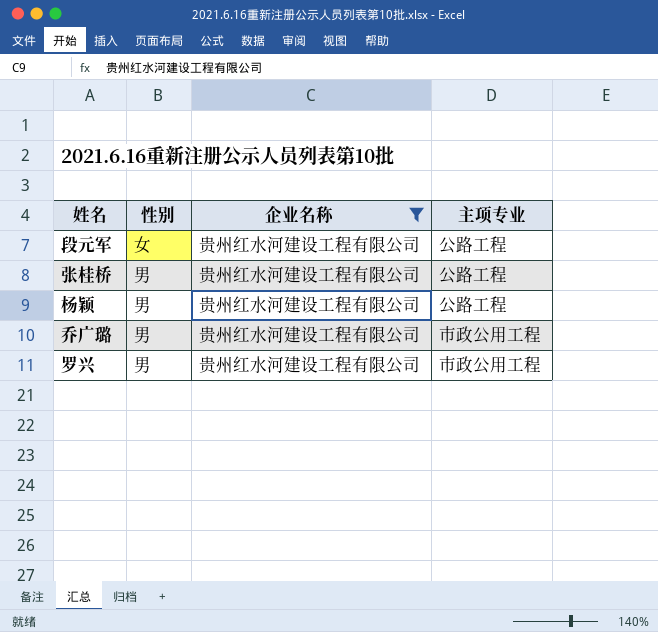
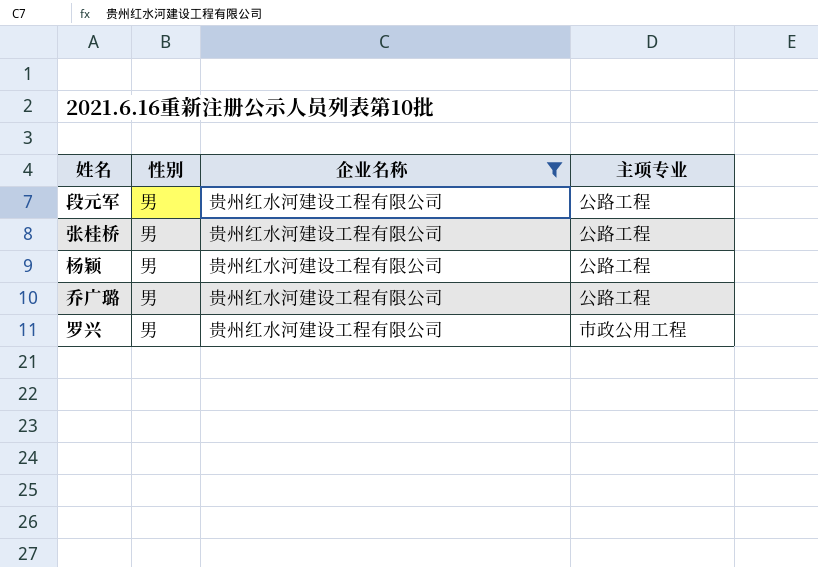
段元军 | 性别: 女 -> 男
乔广璐 | 主项专业: 市政公用工程 -> 公路工程

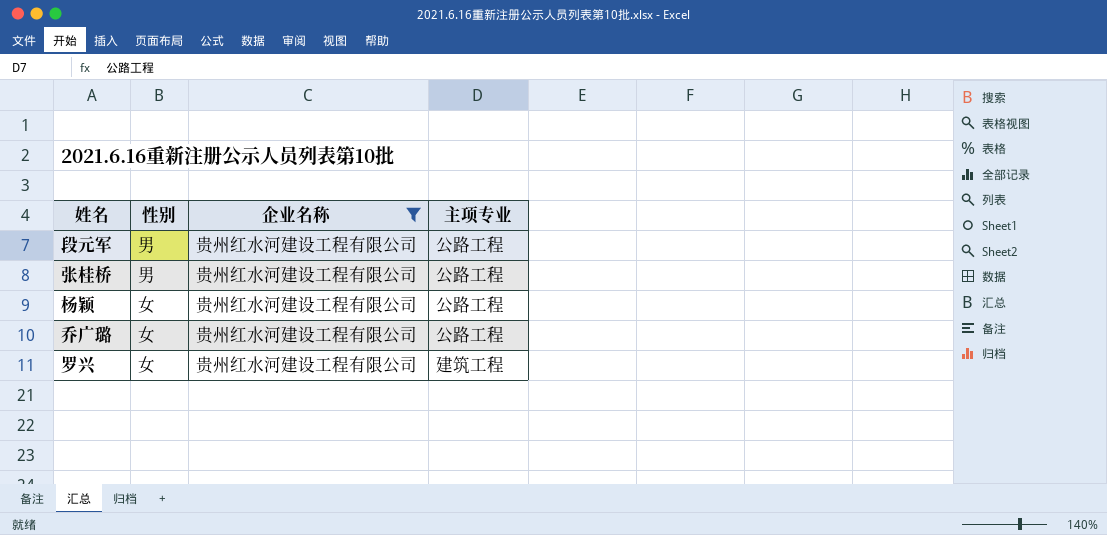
杨颖 | 性别: 男 -> 女
乔广璐 | 性别: 男 -> 女
罗兴 | 性别: 男 -> 女
罗兴 | 主项专业: 市政公用工程 -> 建筑工程

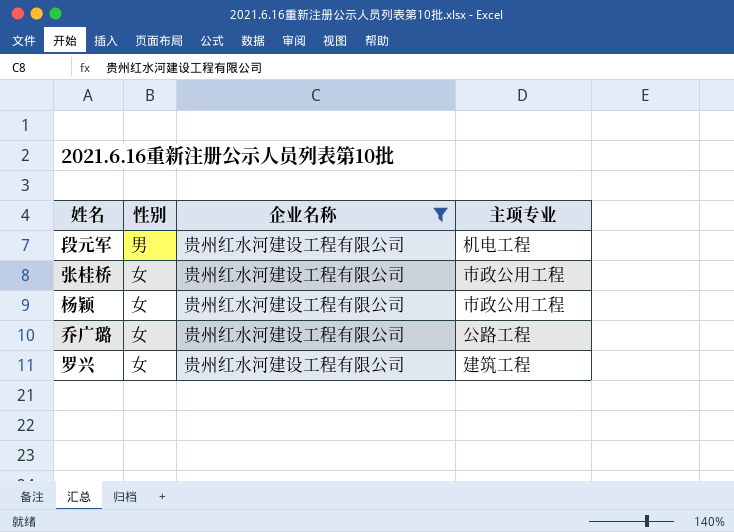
段元军 | 主项专业: 公路工程 -> 机电工程
张桂桥 | 性别: 男 -> 女
张桂桥 | 主项专业: 公路工程 -> 市政公用工程
杨颖 | 主项专业: 公路工程 -> 市政公用工程

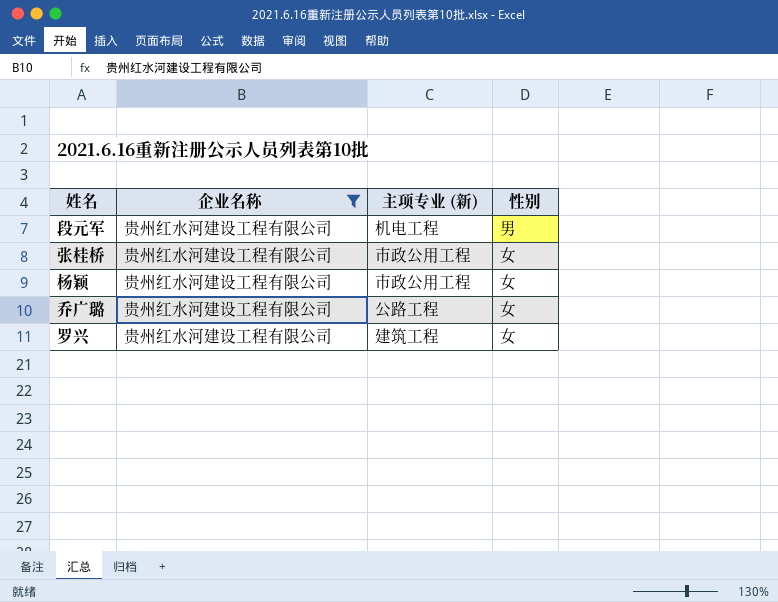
column name: 主项专业 -> 主项专业 (新)
column 性别 | position: 2 -> 4

